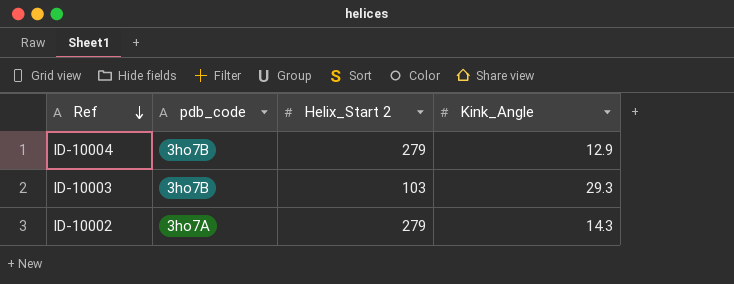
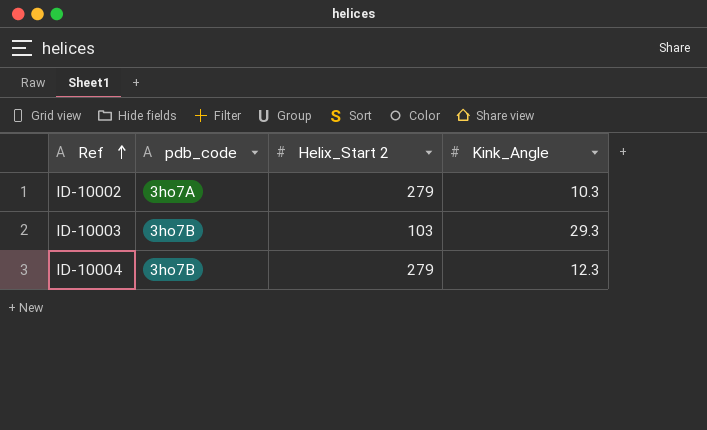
row order: Ref descending -> Ref ascending
ID-10002 | Kink_Angle: 14.3 -> 10.3
ID-10004 | Kink_Angle: 12.9 -> 12.3

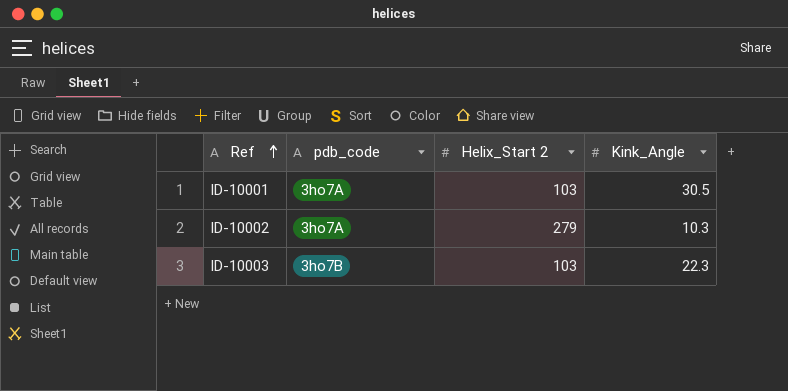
row ID-10004: 3ho7B | 279 | 12.3 -> none
row ID-10001: none -> 3ho7A | 103 | 30.5
ID-10003 | Kink_Angle: 29.3 -> 22.3

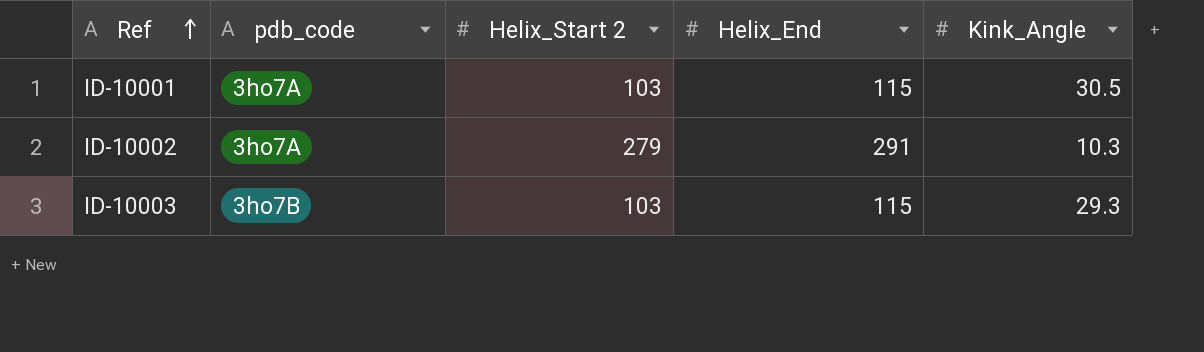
column Helix_End | position: none -> 4
ID-10003 | Kink_Angle: 22.3 -> 29.3

